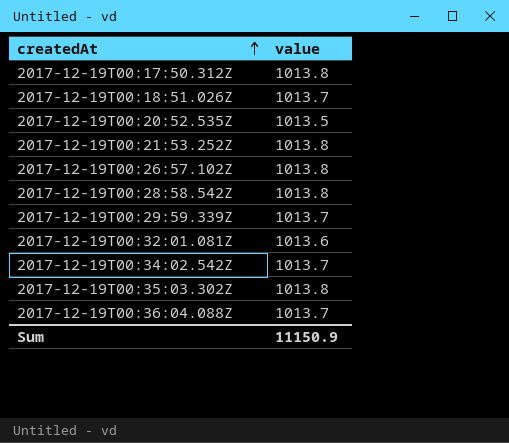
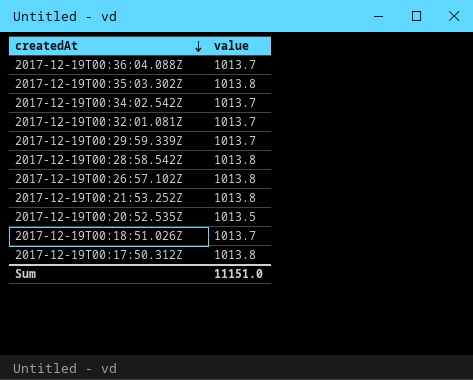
row order: createdAt ascending -> createdAt descending
2017-12-19T00:32:01.081Z | value: 1013.6 -> 1013.7
Sum | value: 11150.9 -> 11151.0

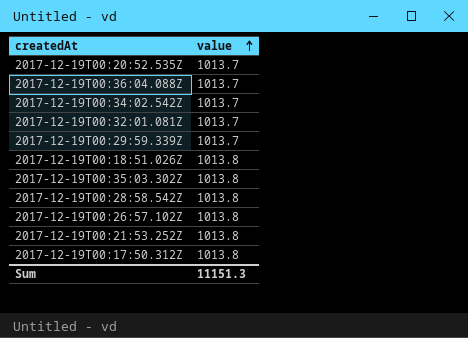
row order: createdAt descending -> value ascending
2017-12-19T00:20:52.535Z | value: 1013.5 -> 1013.7
2017-12-19T00:18:51.026Z | value: 1013.7 -> 1013.8
Sum | value: 11151.0 -> 11151.3

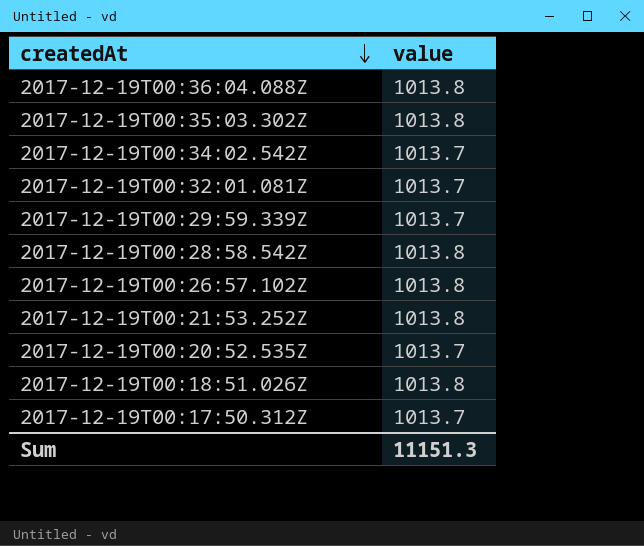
row order: value ascending -> createdAt descending
2017-12-19T00:36:04.088Z | value: 1013.7 -> 1013.8
2017-12-19T00:17:50.312Z | value: 1013.8 -> 1013.7

